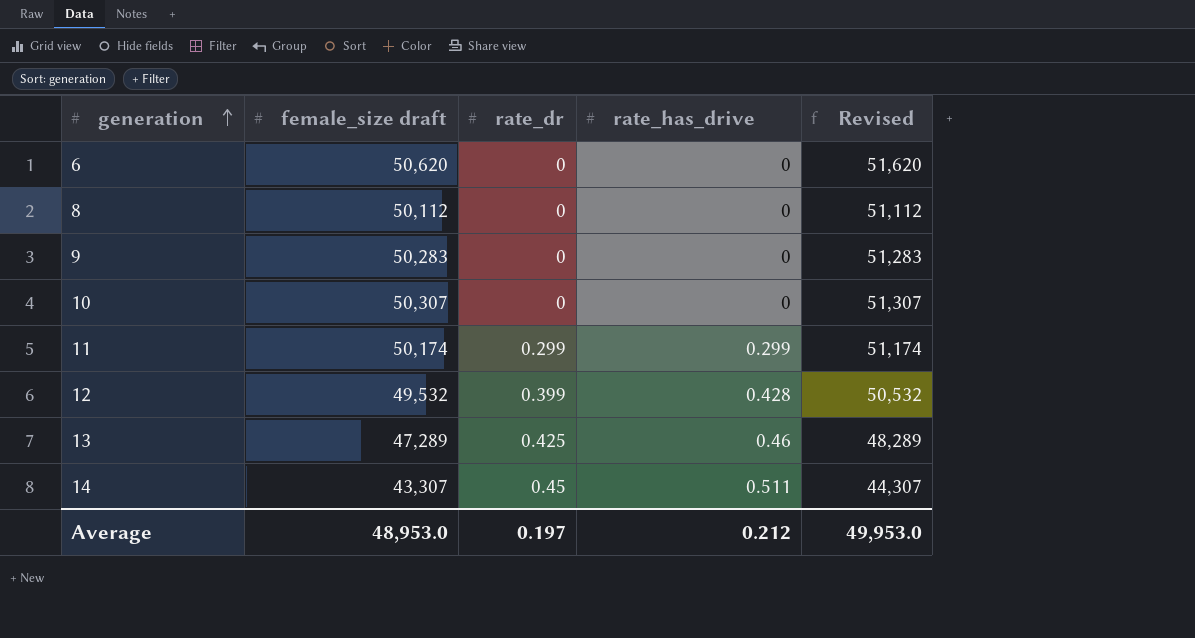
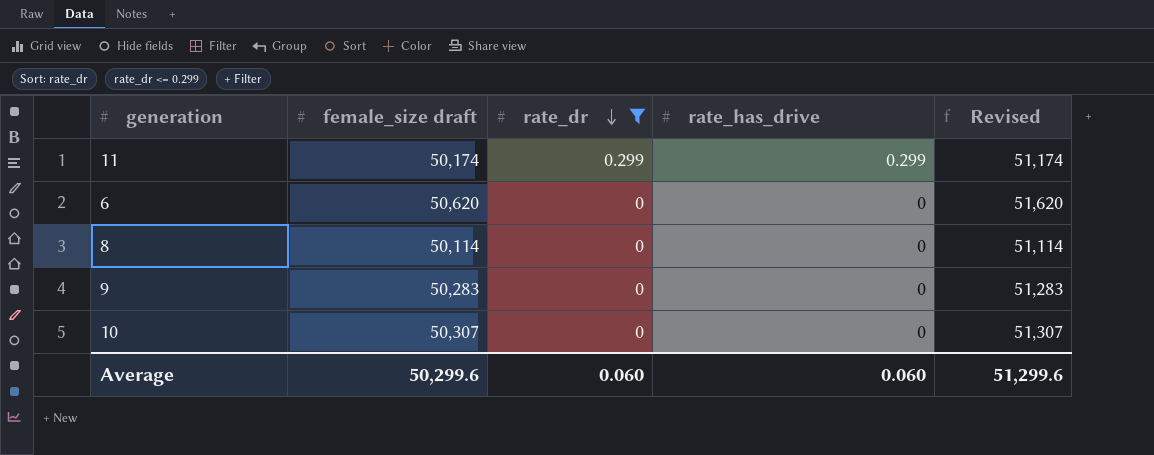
filter: none -> rate_dr <= 0.299
row order: generation ascending -> rate_dr descending
8 | female_size draft: 50,112 -> 50,114
8 | Revised: 51,112 -> 51,114
Average | female_size draft: 48,953.0 -> 50,299.6
Average | rate_dr: 0.197 -> 0.060
Average | rate_has_drive: 0.212 -> 0.060
Average | Revised: 49,953.0 -> 51,299.6

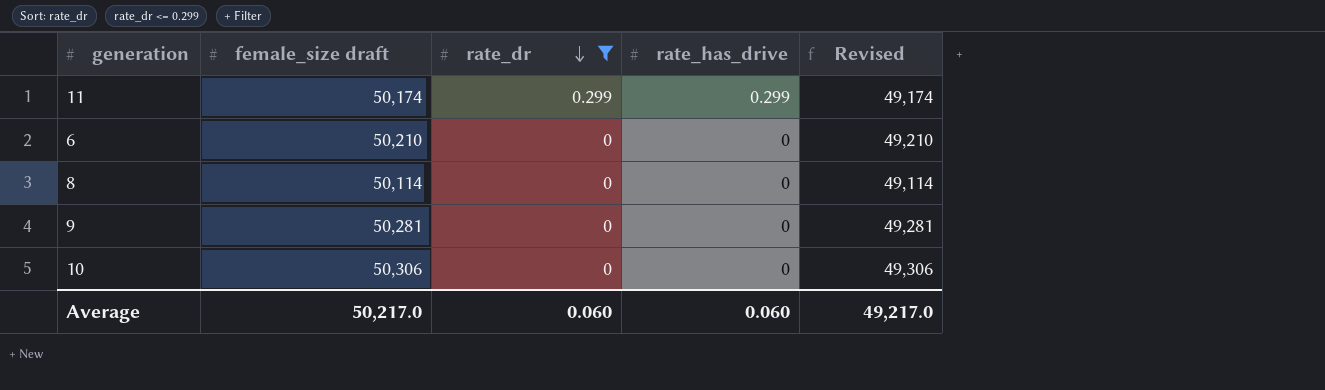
column Revised | formula: [female_size draft] + 1000 -> [female_size draft] - 1000
6 | female_size draft: 50,620 -> 50,210
9 | female_size draft: 50,283 -> 50,281
10 | female_size draft: 50,307 -> 50,306
Average | female_size draft: 50,299.6 -> 50,217.0
Average | Revised: 51,299.6 -> 49,217.0

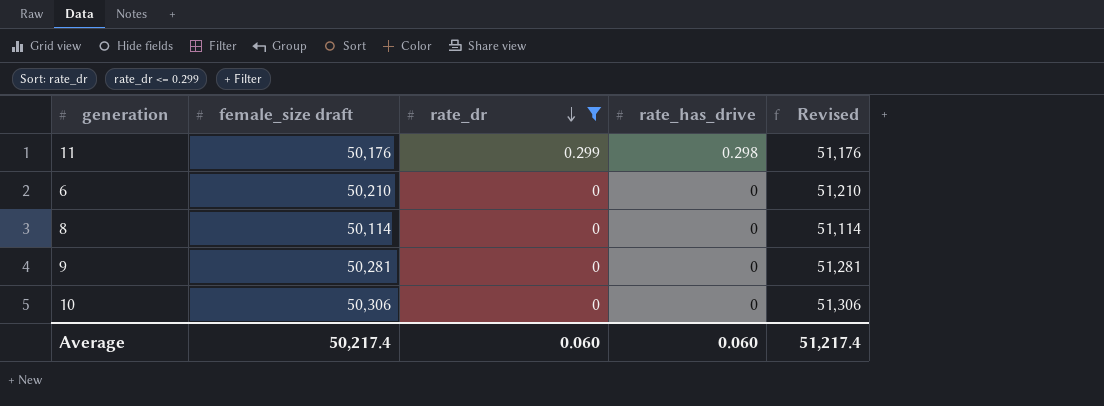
column Revised | formula: [female_size draft] - 1000 -> [female_size draft] + 1000
11 | female_size draft: 50,174 -> 50,176
11 | rate_has_drive: 0.299 -> 0.298
Average | female_size draft: 50,217.0 -> 50,217.4
Average | Revised: 49,217.0 -> 51,217.4

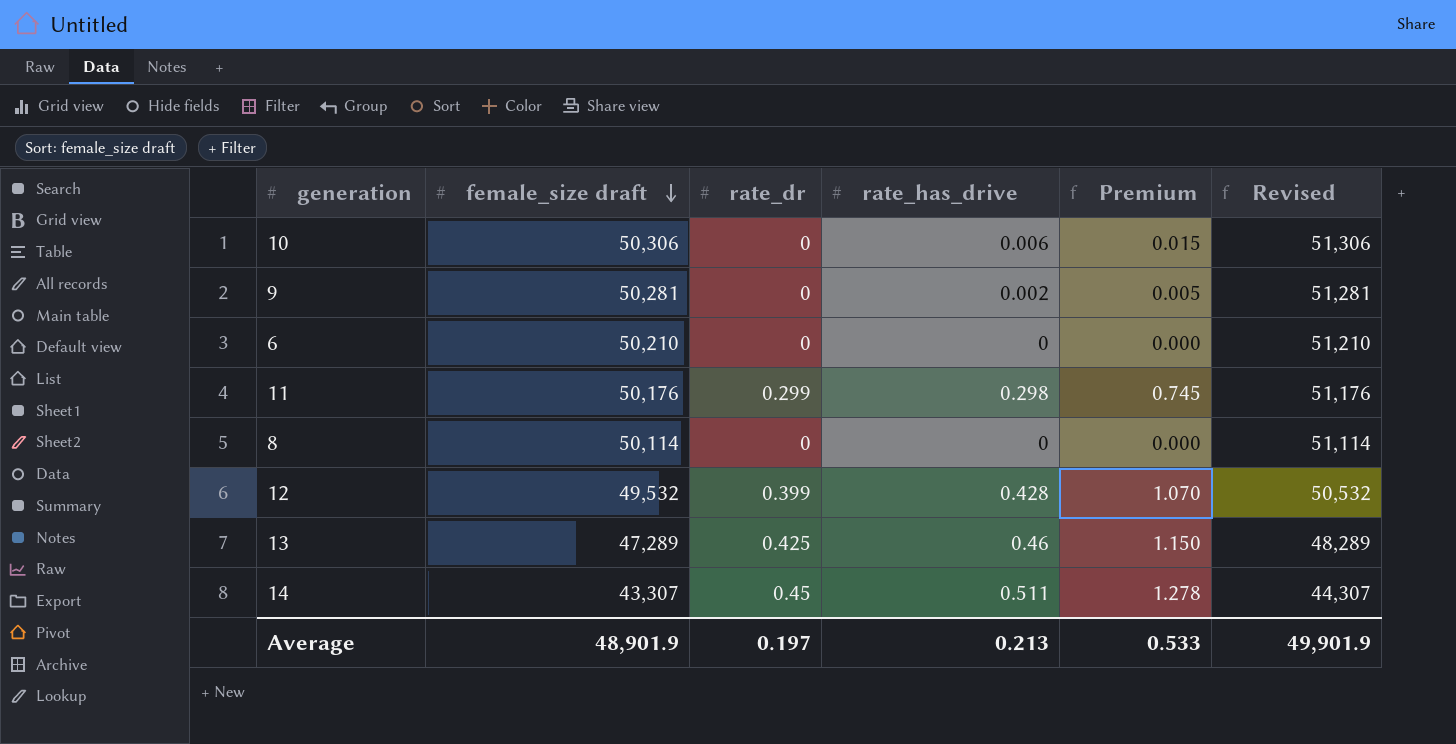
filter: rate_dr <= 0.299 -> none
row order: rate_dr descending -> female_size draft descending
column Premium | formula: none -> [rate_has_drive] * 2.5
10 | rate_has_drive: 0 -> 0.006
9 | rate_has_drive: 0 -> 0.002
Average | female_size draft: 50,217.4 -> 48,901.9
Average | rate_dr: 0.060 -> 0.197
Average | rate_has_drive: 0.060 -> 0.213
Average | Revised: 51,217.4 -> 49,901.9

